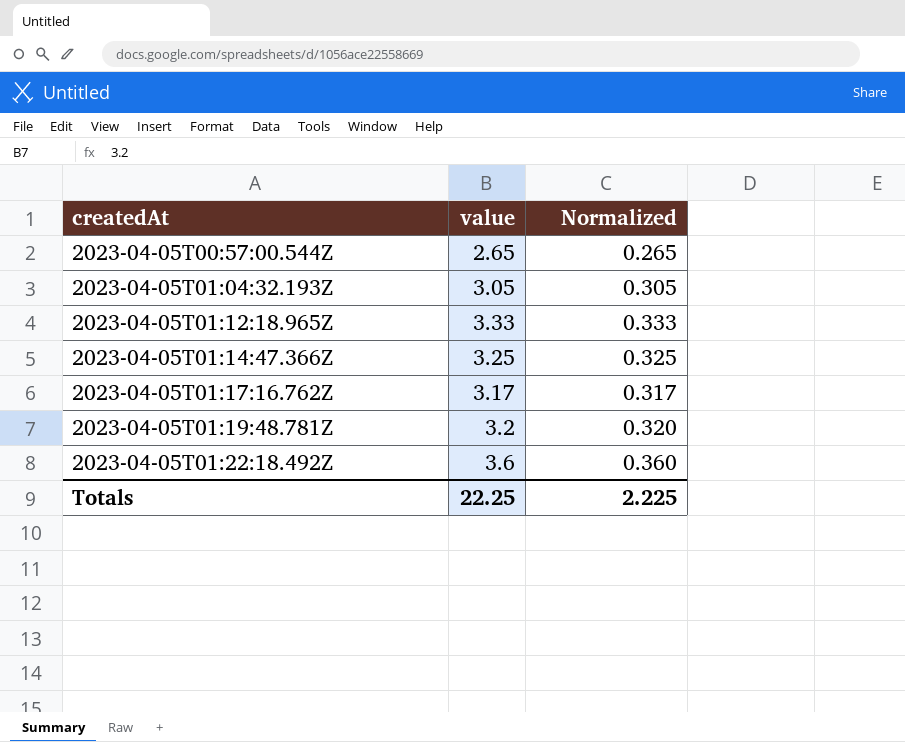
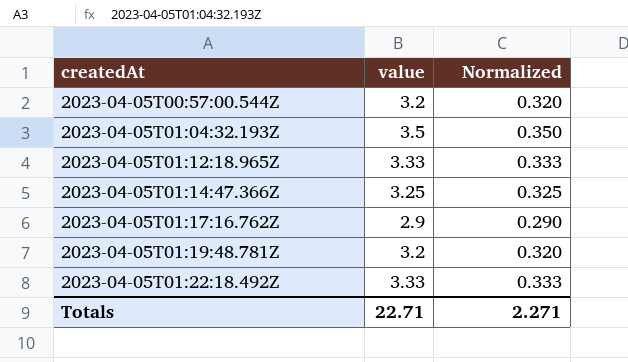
2023-04-05T00:57:00.544Z | value: 2.65 -> 3.2
2023-04-05T00:57:00.544Z | Normalized: 0.265 -> 0.320
2023-04-05T01:04:32.193Z | value: 3.05 -> 3.5
2023-04-05T01:04:32.193Z | Normalized: 0.305 -> 0.350
2023-04-05T01:17:16.762Z | value: 3.17 -> 2.9
2023-04-05T01:17:16.762Z | Normalized: 0.317 -> 0.290
2023-04-05T01:22:18.492Z | value: 3.6 -> 3.33
2023-04-05T01:22:18.492Z | Normalized: 0.360 -> 0.333
Totals | value: 22.25 -> 22.71
Totals | Normalized: 2.225 -> 2.271

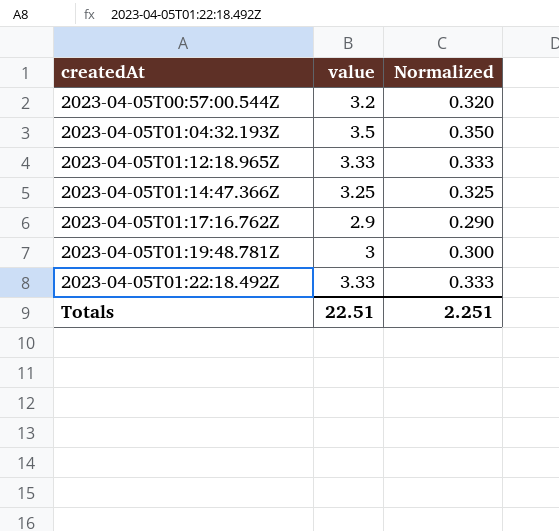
2023-04-05T01:19:48.781Z | value: 3.2 -> 3
2023-04-05T01:19:48.781Z | Normalized: 0.320 -> 0.300
Totals | value: 22.71 -> 22.51
Totals | Normalized: 2.271 -> 2.251

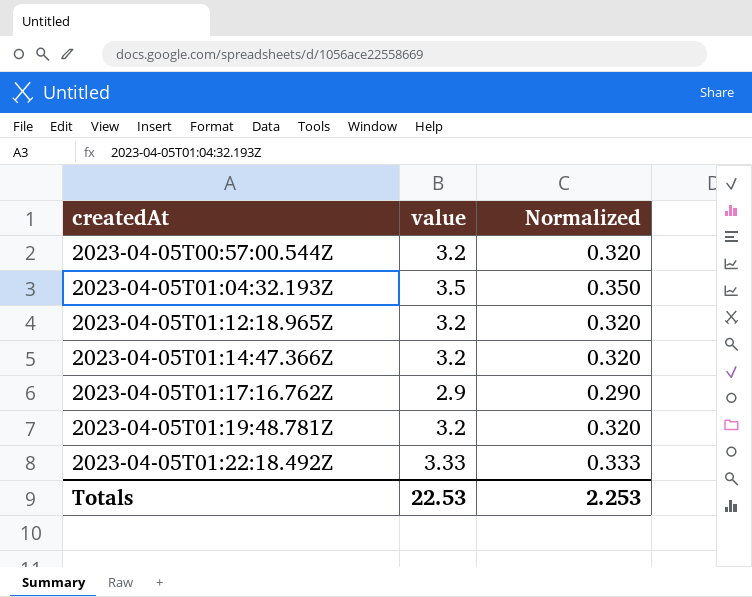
2023-04-05T01:12:18.965Z | value: 3.33 -> 3.2
2023-04-05T01:12:18.965Z | Normalized: 0.333 -> 0.320
2023-04-05T01:14:47.366Z | value: 3.25 -> 3.2
2023-04-05T01:14:47.366Z | Normalized: 0.325 -> 0.320
2023-04-05T01:19:48.781Z | value: 3 -> 3.2
2023-04-05T01:19:48.781Z | Normalized: 0.300 -> 0.320
Totals | value: 22.51 -> 22.53
Totals | Normalized: 2.251 -> 2.253

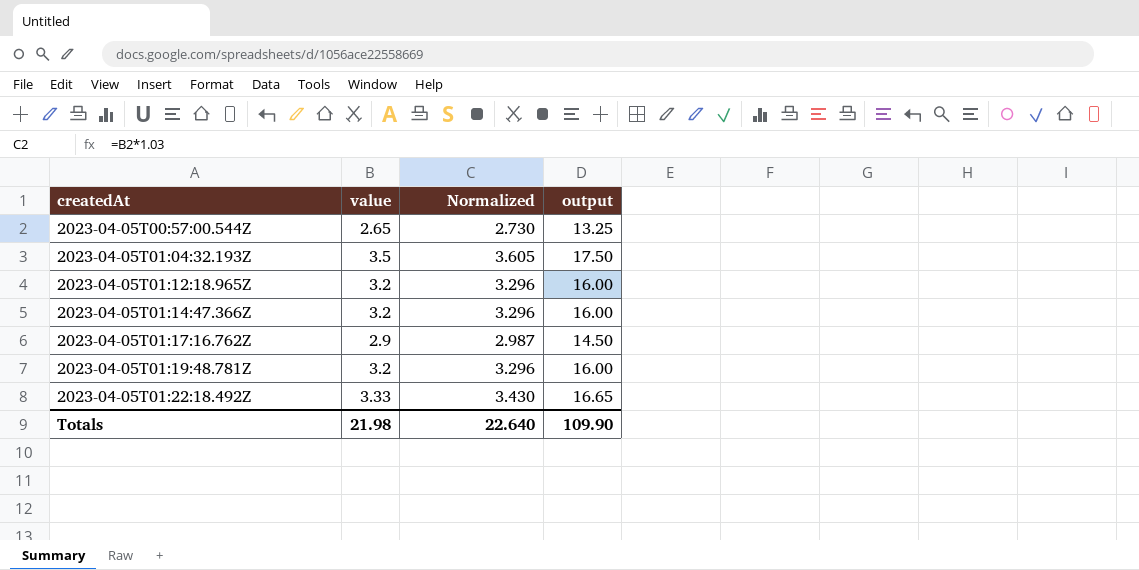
column Normalized | formula: [value] * 0.1 -> [value] * 1.03
column output | formula: none -> [value] * 5
2023-04-05T00:57:00.544Z | value: 3.2 -> 2.65
Totals | value: 22.53 -> 21.98
Totals | Normalized: 2.253 -> 22.640

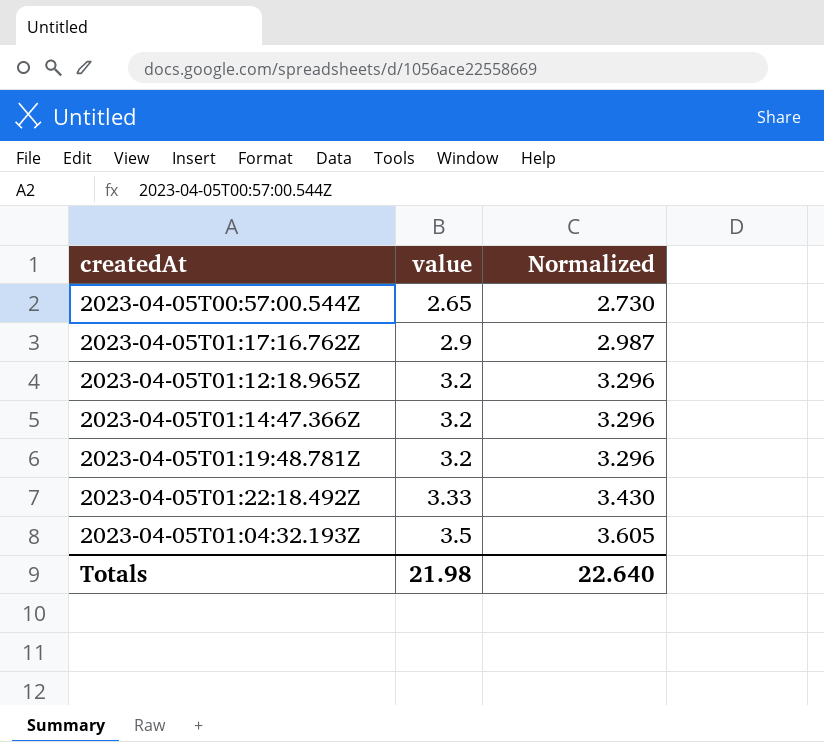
row order: createdAt ascending -> value ascending
column output | formula: [value] * 5 -> none

